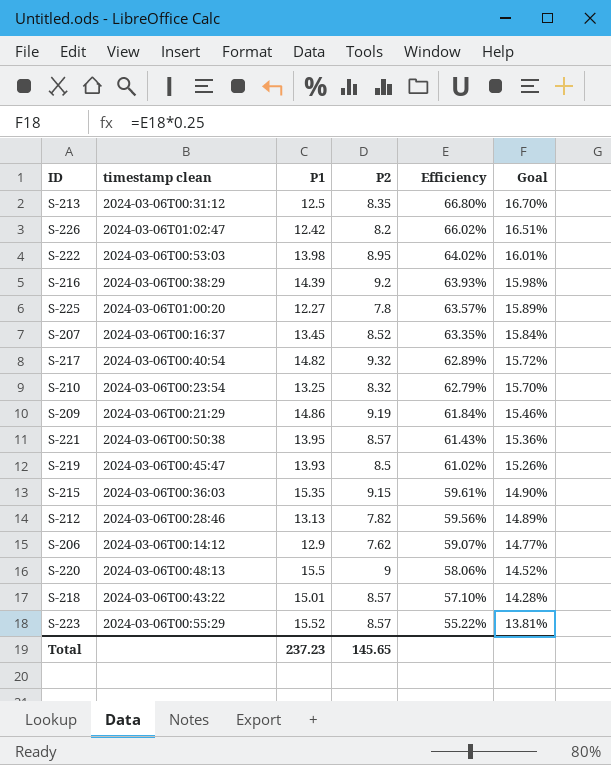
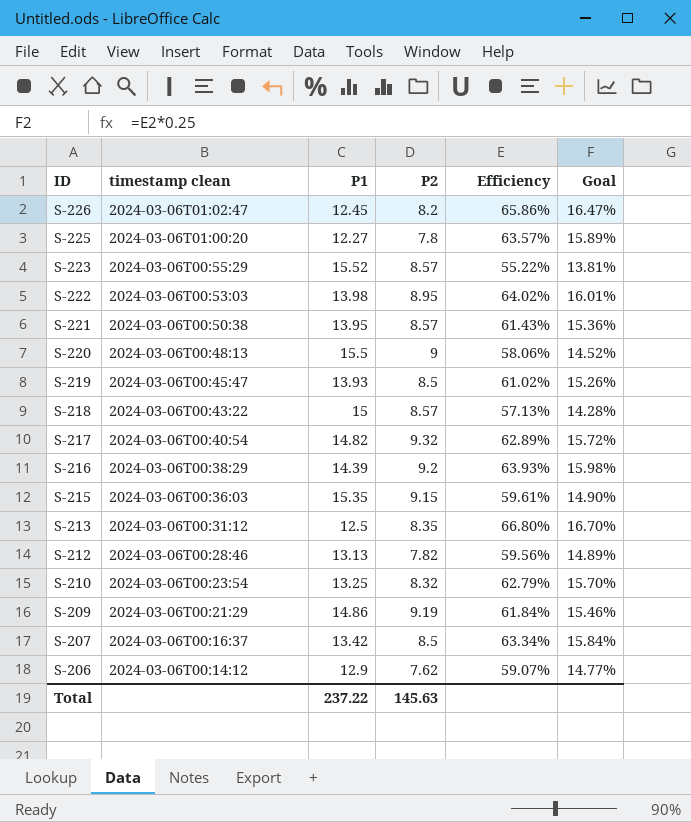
row order: Efficiency descending -> ID descending
S-226 | P1: 12.42 -> 12.45
S-226 | Efficiency: 66.02% -> 65.86%
S-226 | Goal: 16.51% -> 16.47%
S-218 | P1: 15.01 -> 15
S-218 | Efficiency: 57.10% -> 57.13%
S-207 | P1: 13.45 -> 13.42
S-207 | P2: 8.52 -> 8.5
S-207 | Efficiency: 63.35% -> 63.34%
Total | P1: 237.23 -> 237.22
Total | P2: 145.65 -> 145.63

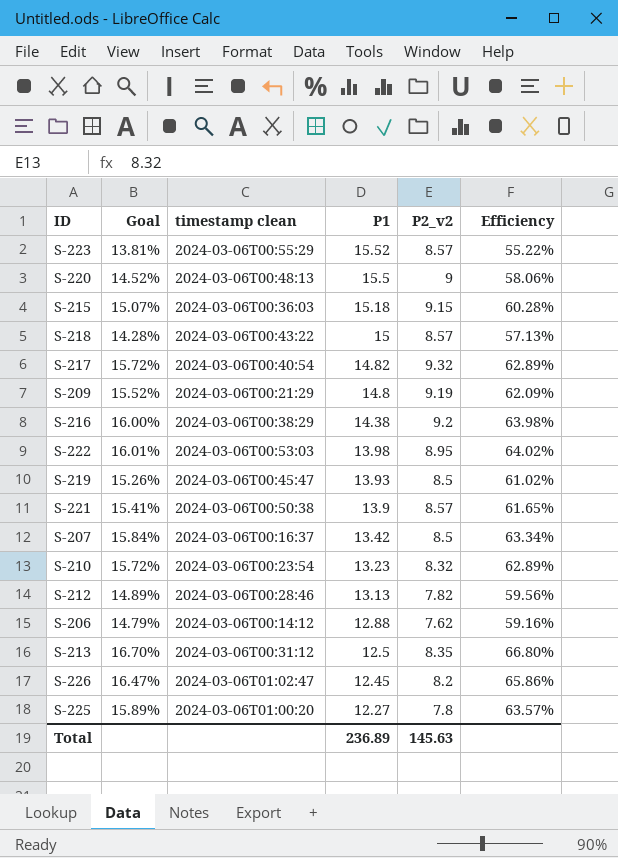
row order: ID descending -> P1 descending
column Goal | position: 6 -> 2
column name: P2 -> P2_v2
S-215 | Goal: 14.90% -> 15.07%
S-215 | P1: 15.35 -> 15.18
S-215 | Efficiency: 59.61% -> 60.28%
S-209 | Goal: 15.46% -> 15.52%
S-209 | P1: 14.86 -> 14.8
S-209 | Efficiency: 61.84% -> 62.09%
S-216 | Goal: 15.98% -> 16.00%
S-216 | P1: 14.39 -> 14.38
S-216 | Efficiency: 63.93% -> 63.98%
S-221 | Goal: 15.36% -> 15.41%
S-221 | P1: 13.95 -> 13.9
S-221 | Efficiency: 61.43% -> 61.65%
S-210 | Goal: 15.70% -> 15.72%
S-210 | P1: 13.25 -> 13.23
S-210 | Efficiency: 62.79% -> 62.89%
S-206 | Goal: 14.77% -> 14.79%
S-206 | P1: 12.9 -> 12.88
S-206 | Efficiency: 59.07% -> 59.16%
Total | P1: 237.22 -> 236.89

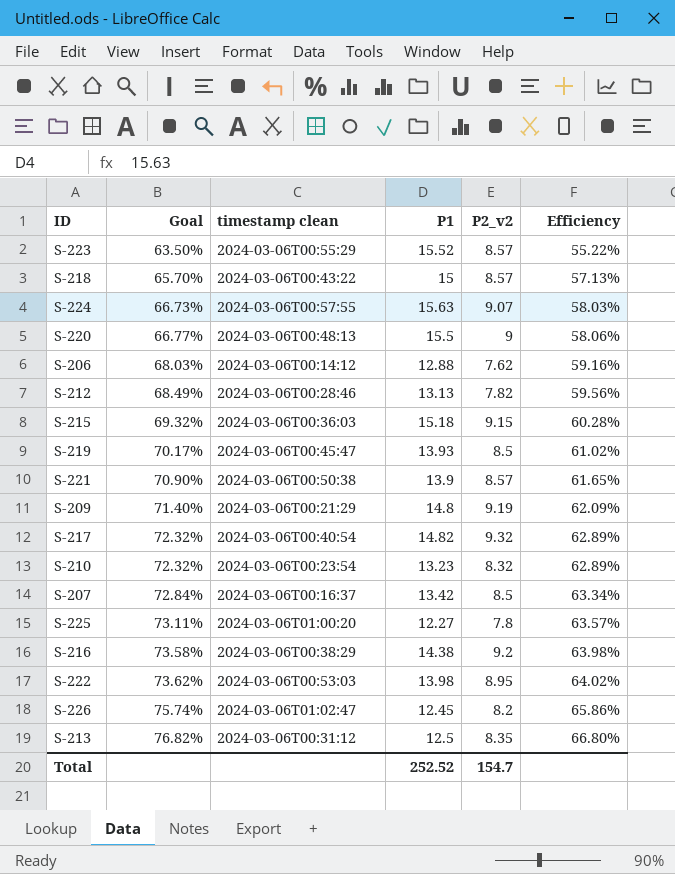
row order: P1 descending -> Goal ascending
column Goal | formula: [Efficiency] * 0.25 -> [Efficiency] * 1.15
row S-224: none -> 66.73% | 2024-03-06T00:57:55 | 15.63 | 9.07 | 58.03%
Total | P1: 236.89 -> 252.52
Total | P2_v2: 145.63 -> 154.7

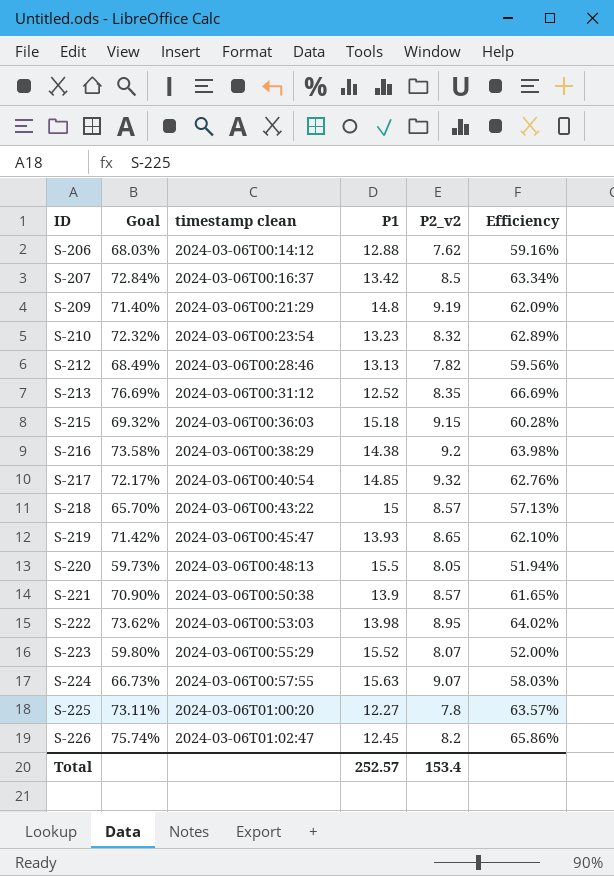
row order: Goal ascending -> ID ascending
S-213 | Goal: 76.82% -> 76.69%
S-213 | P1: 12.5 -> 12.52
S-213 | Efficiency: 66.80% -> 66.69%
S-217 | Goal: 72.32% -> 72.17%
S-217 | P1: 14.82 -> 14.85
S-217 | Efficiency: 62.89% -> 62.76%
S-219 | Goal: 70.17% -> 71.42%
S-219 | P2_v2: 8.5 -> 8.65
S-219 | Efficiency: 61.02% -> 62.10%
S-220 | Goal: 66.77% -> 59.73%
S-220 | P2_v2: 9 -> 8.05
S-220 | Efficiency: 58.06% -> 51.94%
S-223 | Goal: 63.50% -> 59.80%
S-223 | P2_v2: 8.57 -> 8.07
S-223 | Efficiency: 55.22% -> 52.00%
Total | P1: 252.52 -> 252.57
Total | P2_v2: 154.7 -> 153.4

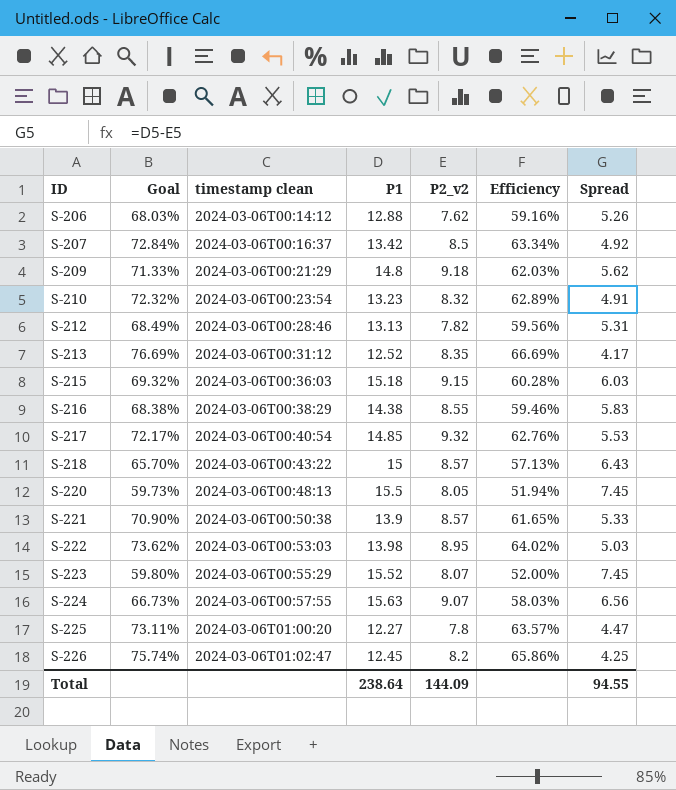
column Spread | formula: none -> [P1] - [P2_v2]
row S-219: 71.42% | 2024-03-06T00:45:47 | 13.93 | 8.65 | 62.10% -> none
S-209 | Goal: 71.40% -> 71.33%
S-209 | P2_v2: 9.19 -> 9.18
S-209 | Efficiency: 62.09% -> 62.03%
S-216 | Goal: 73.58% -> 68.38%
S-216 | P2_v2: 9.2 -> 8.55
S-216 | Efficiency: 63.98% -> 59.46%
Total | P1: 252.57 -> 238.64
Total | P2_v2: 153.4 -> 144.09

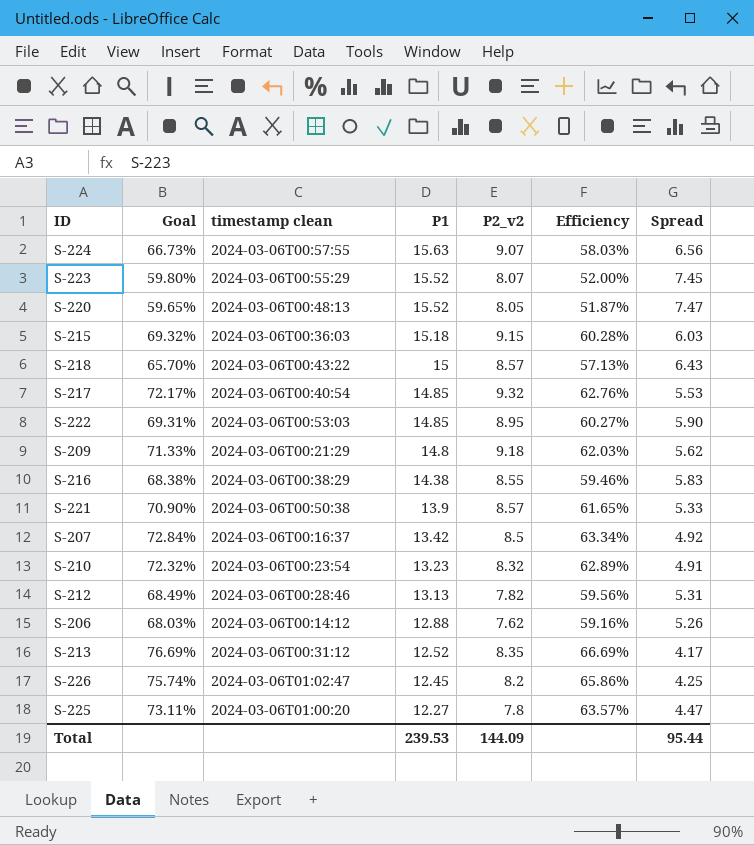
row order: ID ascending -> P1 descending
S-220 | Goal: 59.73% -> 59.65%
S-220 | P1: 15.5 -> 15.52
S-220 | Efficiency: 51.94% -> 51.87%
S-220 | Spread: 7.45 -> 7.47
S-222 | Goal: 73.62% -> 69.31%
S-222 | P1: 13.98 -> 14.85
S-222 | Efficiency: 64.02% -> 60.27%
S-222 | Spread: 5.03 -> 5.90
Total | P1: 238.64 -> 239.53
Total | Spread: 94.55 -> 95.44

